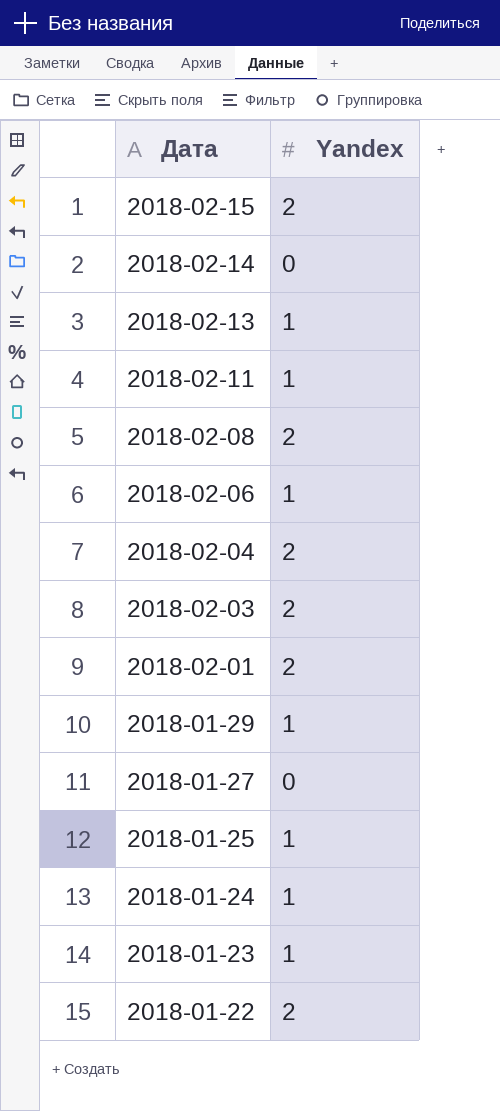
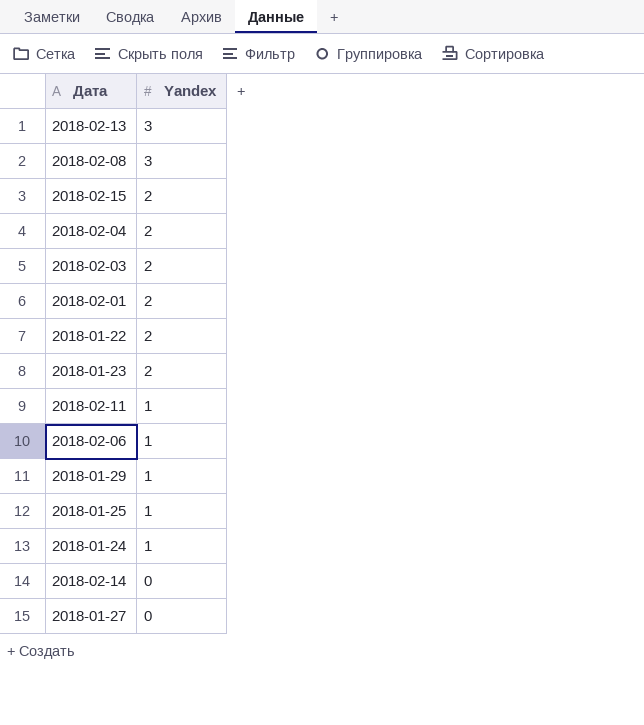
row order: Дата descending -> Yandex descending
2018-02-13 | Yandex: 1 -> 3
2018-02-08 | Yandex: 2 -> 3
2018-01-23 | Yandex: 1 -> 2

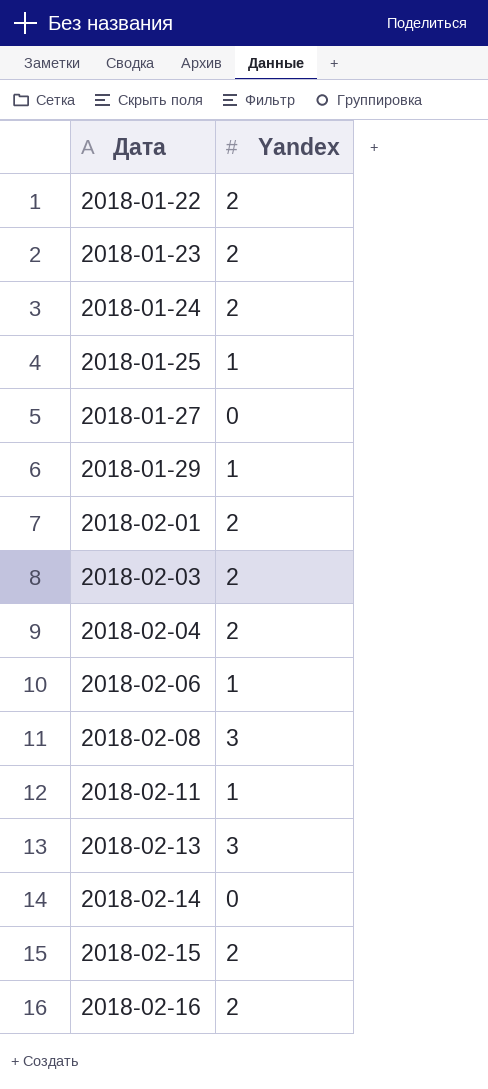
row order: Yandex descending -> Дата ascending
2018-01-24 | Yandex: 1 -> 2
row 2018-02-16: none -> 2

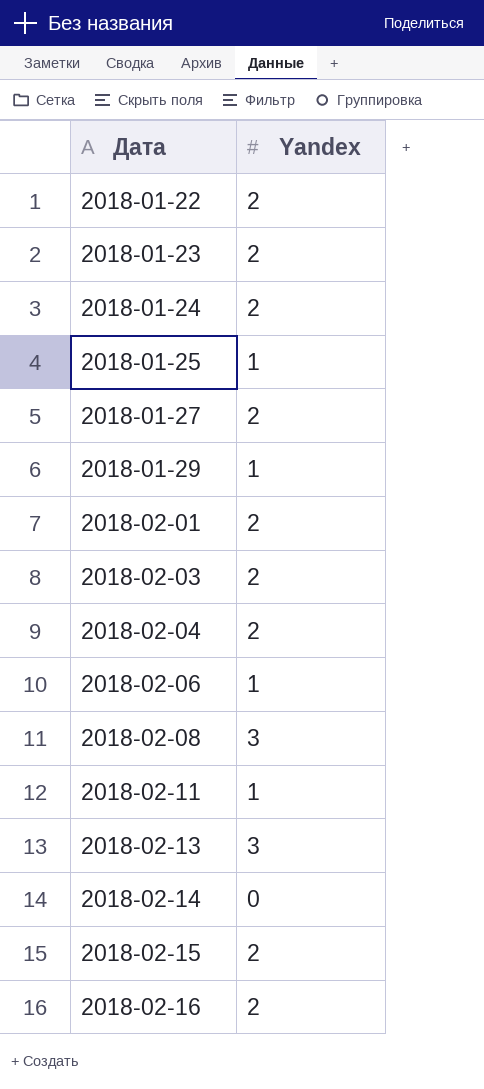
2018-01-27 | Yandex: 0 -> 2

